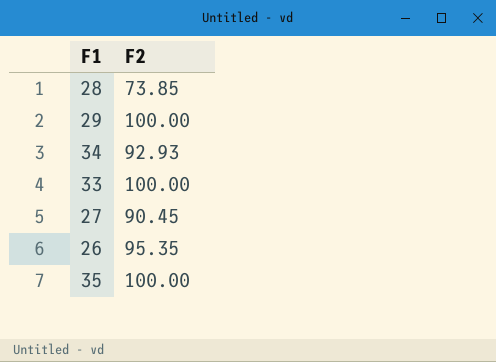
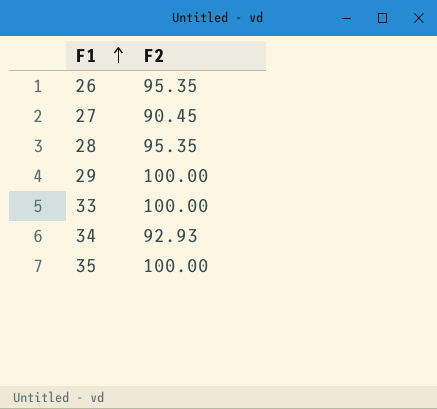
row order: none -> F1 ascending
28 | F2: 73.85 -> 95.35

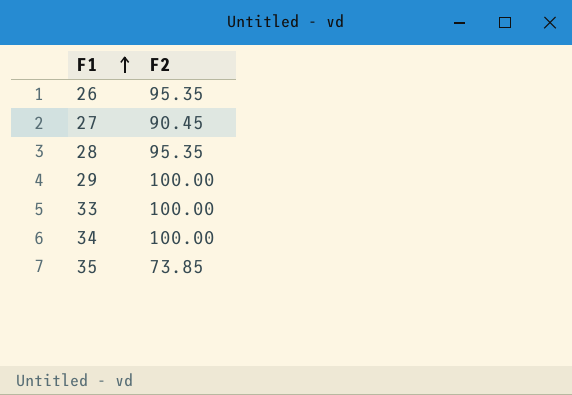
34 | F2: 92.93 -> 100.00
35 | F2: 100.00 -> 73.85

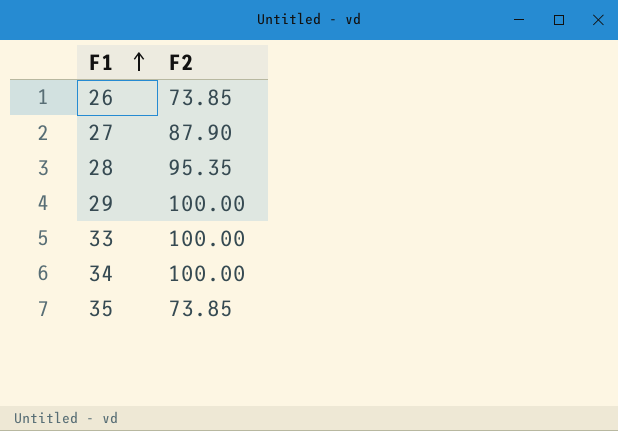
26 | F2: 95.35 -> 73.85
27 | F2: 90.45 -> 87.90

